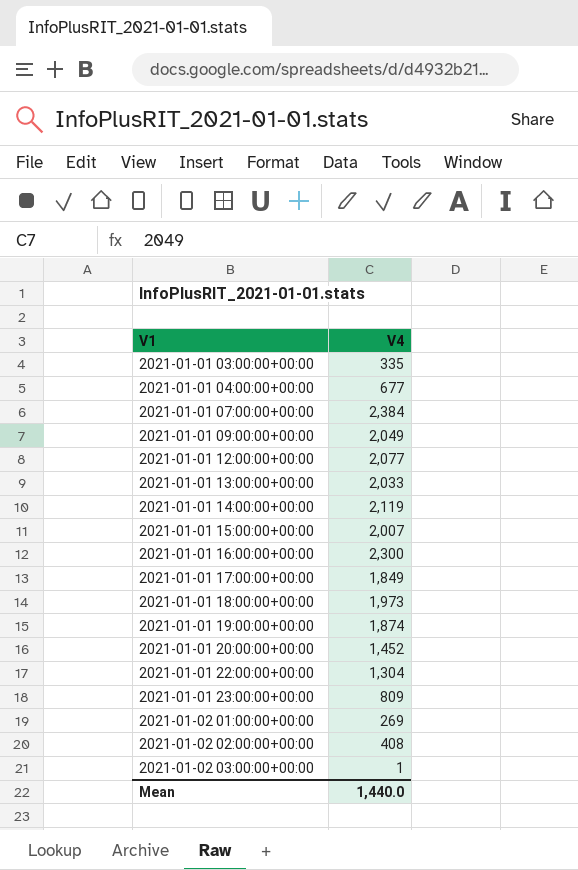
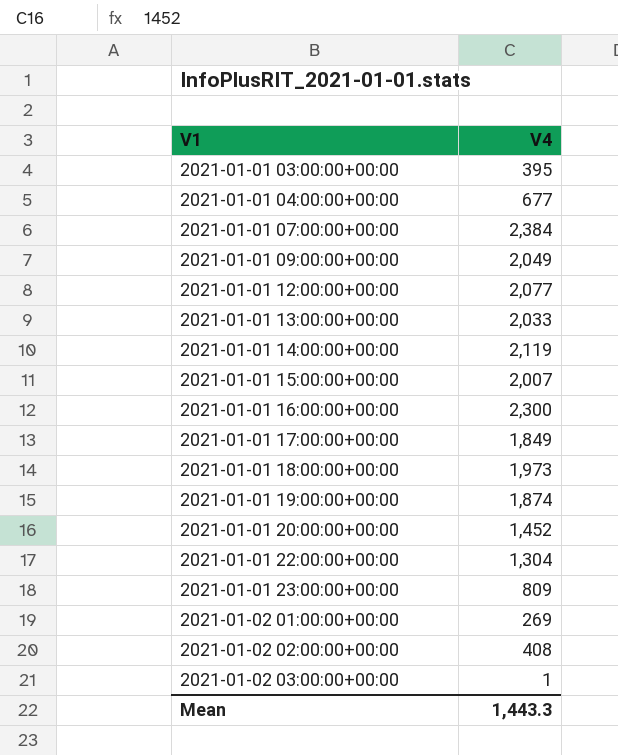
2021-01-01 03:00:00+00:00 | V4: 335 -> 395
Mean | V4: 1,440.0 -> 1,443.3

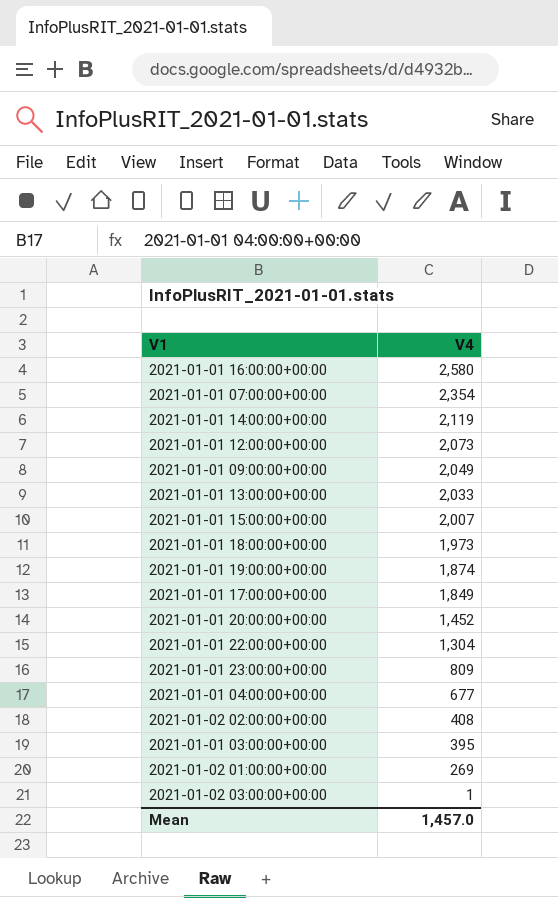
row order: V1 ascending -> V4 descending
2021-01-01 16:00:00+00:00 | V4: 2,300 -> 2,580
2021-01-01 07:00:00+00:00 | V4: 2,384 -> 2,354
2021-01-01 12:00:00+00:00 | V4: 2,077 -> 2,073
Mean | V4: 1,443.3 -> 1,457.0

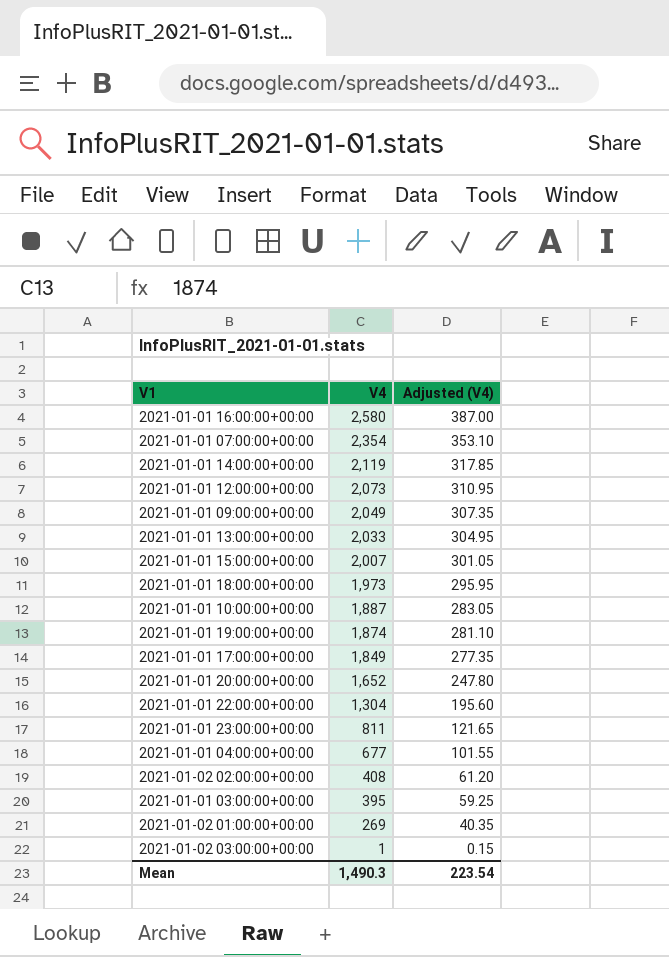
column Adjusted (V4) | formula: none -> [V4] * 0.15
row 2021-01-01 10:00:00+00:00: none -> 1,887 | 283.05
2021-01-01 20:00:00+00:00 | V4: 1,452 -> 1,652
2021-01-01 23:00:00+00:00 | V4: 809 -> 811
Mean | V4: 1,457.0 -> 1,490.3

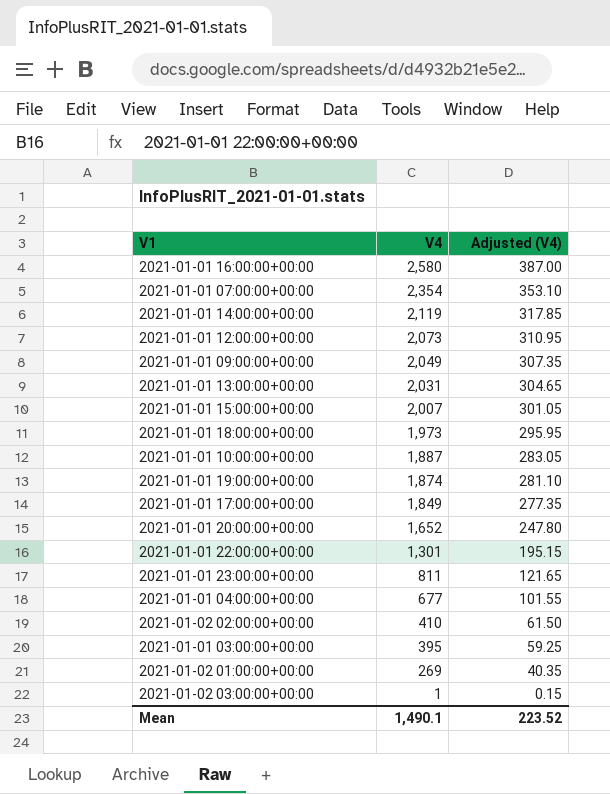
2021-01-01 13:00:00+00:00 | V4: 2,033 -> 2,031
2021-01-01 13:00:00+00:00 | Adjusted (V4): 304.95 -> 304.65
2021-01-01 22:00:00+00:00 | V4: 1,304 -> 1,301
2021-01-01 22:00:00+00:00 | Adjusted (V4): 195.60 -> 195.15
2021-01-02 02:00:00+00:00 | V4: 408 -> 410
2021-01-02 02:00:00+00:00 | Adjusted (V4): 61.20 -> 61.50
Mean | V4: 1,490.3 -> 1,490.1
Mean | Adjusted (V4): 223.54 -> 223.52

